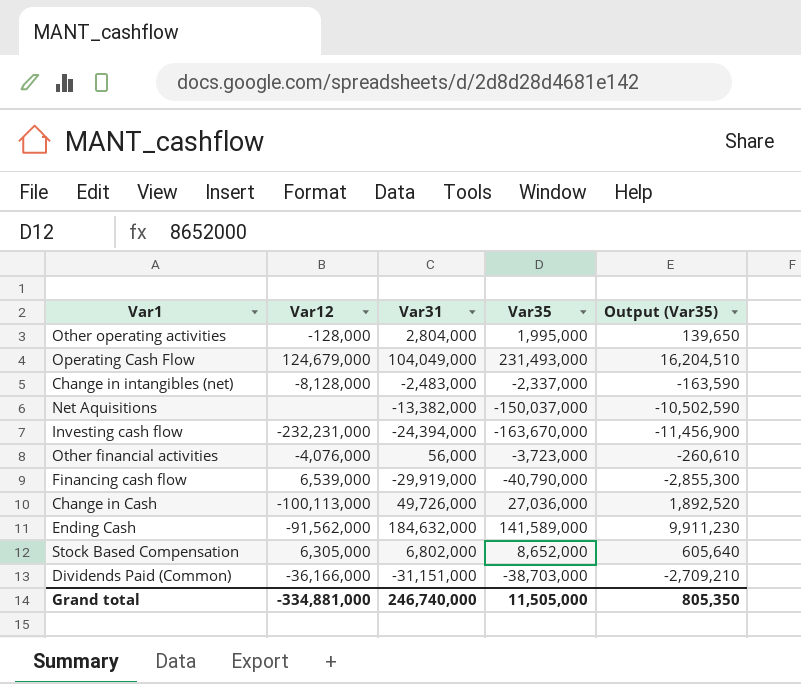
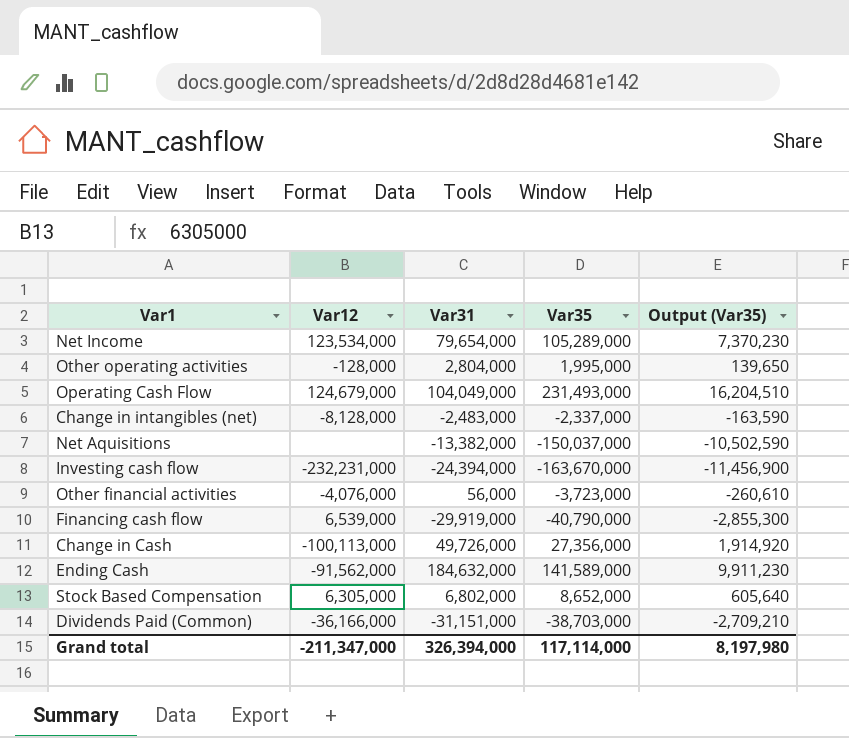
row Net Income: none -> 123,534,000 | 79,654,000 | 105,289,000 | 7,370,230
Change in Cash | Var35: 27,036,000 -> 27,356,000
Change in Cash | Output (Var35): 1,892,520 -> 1,914,920
Grand total | Var12: -334,881,000 -> -211,347,000
Grand total | Var31: 246,740,000 -> 326,394,000
Grand total | Var35: 11,505,000 -> 117,114,000
Grand total | Output (Var35): 805,350 -> 8,197,980

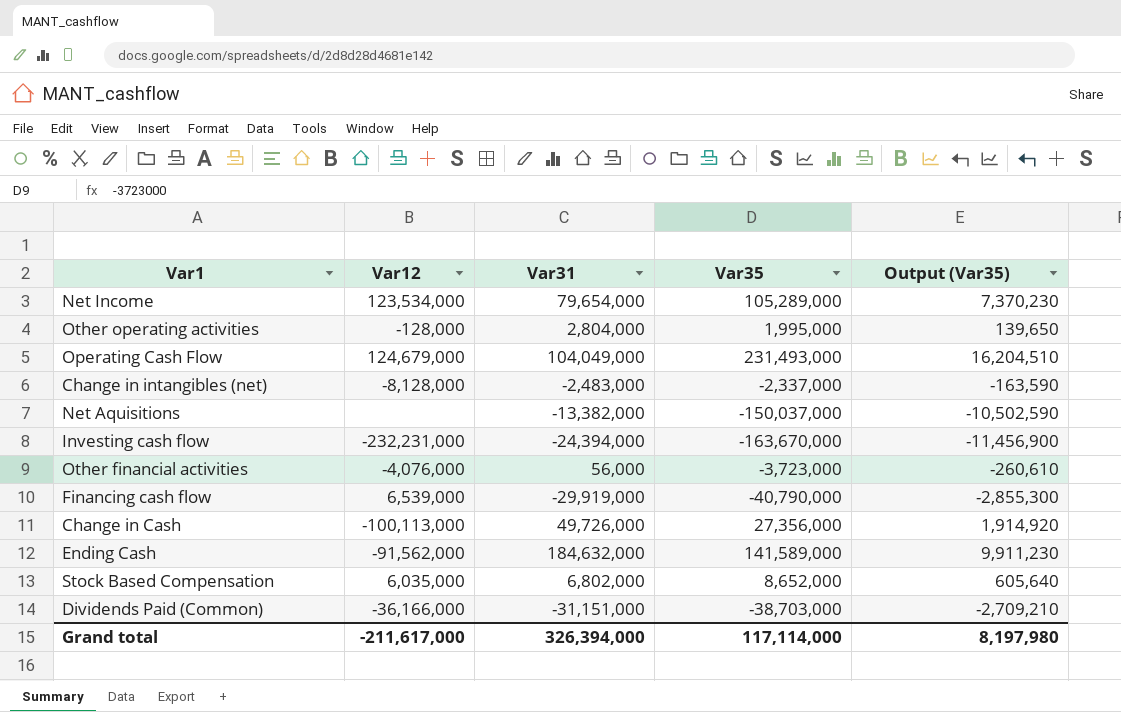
Stock Based Compensation | Var12: 6,305,000 -> 6,035,000
Grand total | Var12: -211,347,000 -> -211,617,000

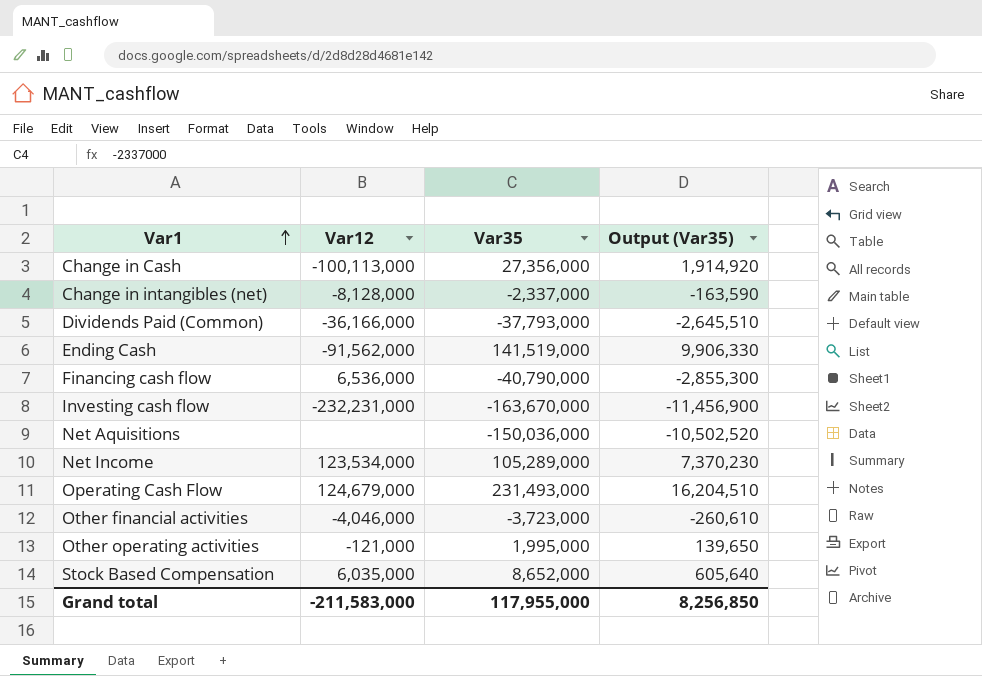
row order: none -> Var1 ascending
column Var31 | position: 3 -> none
Dividends Paid (Common) | Var35: -38,703,000 -> -37,793,000
Dividends Paid (Common) | Output (Var35): -2,709,210 -> -2,645,510
Ending Cash | Var35: 141,589,000 -> 141,519,000
Ending Cash | Output (Var35): 9,911,230 -> 9,906,330
Financing cash flow | Var12: 6,539,000 -> 6,536,000
Net Aquisitions | Var35: -150,037,000 -> -150,036,000
Net Aquisitions | Output (Var35): -10,502,590 -> -10,502,520
Other financial activities | Var12: -4,076,000 -> -4,046,000
Other operating activities | Var12: -128,000 -> -121,000
Grand total | Var12: -211,617,000 -> -211,583,000
Grand total | Var35: 117,114,000 -> 117,955,000
Grand total | Output (Var35): 8,197,980 -> 8,256,850

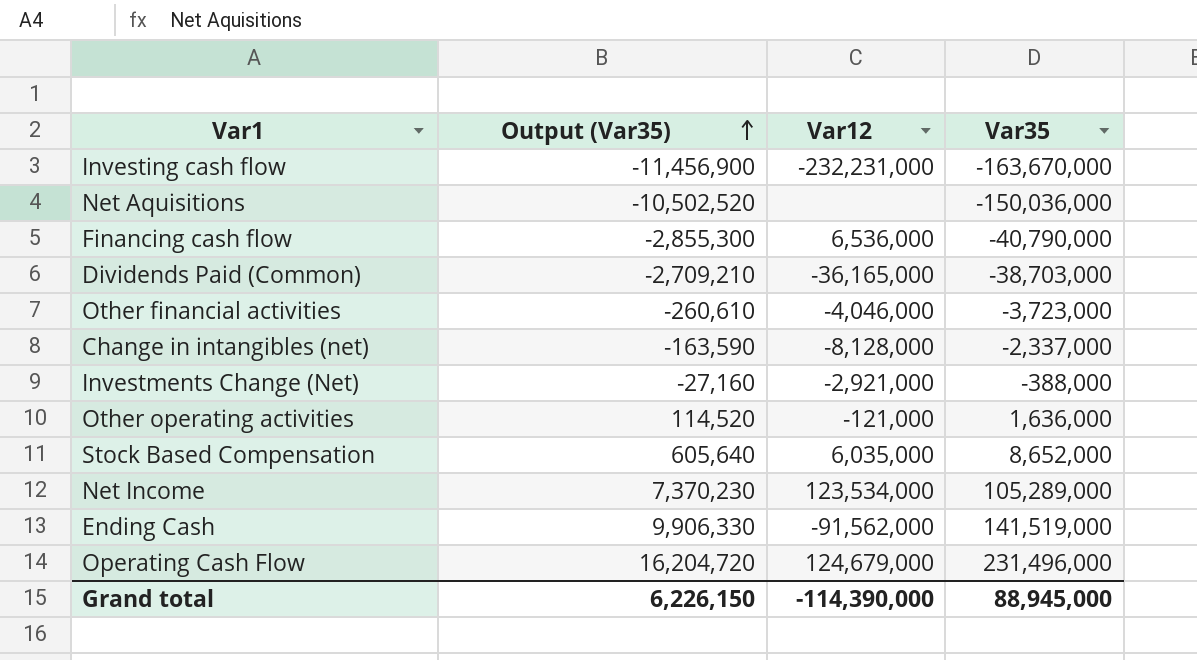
row order: Var1 ascending -> Output (Var35) ascending
column Output (Var35) | position: 4 -> 2
row Change in Cash: -100,113,000 | 27,356,000 | 1,914,920 -> none
Dividends Paid (Common) | Output (Var35): -2,645,510 -> -2,709,210
Dividends Paid (Common) | Var12: -36,166,000 -> -36,165,000
Dividends Paid (Common) | Var35: -37,793,000 -> -38,703,000
row Investments Change (Net): none -> -27,160 | -2,921,000 | -388,000
Other operating activities | Output (Var35): 139,650 -> 114,520
Other operating activities | Var35: 1,995,000 -> 1,636,000
Operating Cash Flow | Output (Var35): 16,204,510 -> 16,204,720
Operating Cash Flow | Var35: 231,493,000 -> 231,496,000
Grand total | Output (Var35): 8,256,850 -> 6,226,150
Grand total | Var12: -211,583,000 -> -114,390,000
Grand total | Var35: 117,955,000 -> 88,945,000

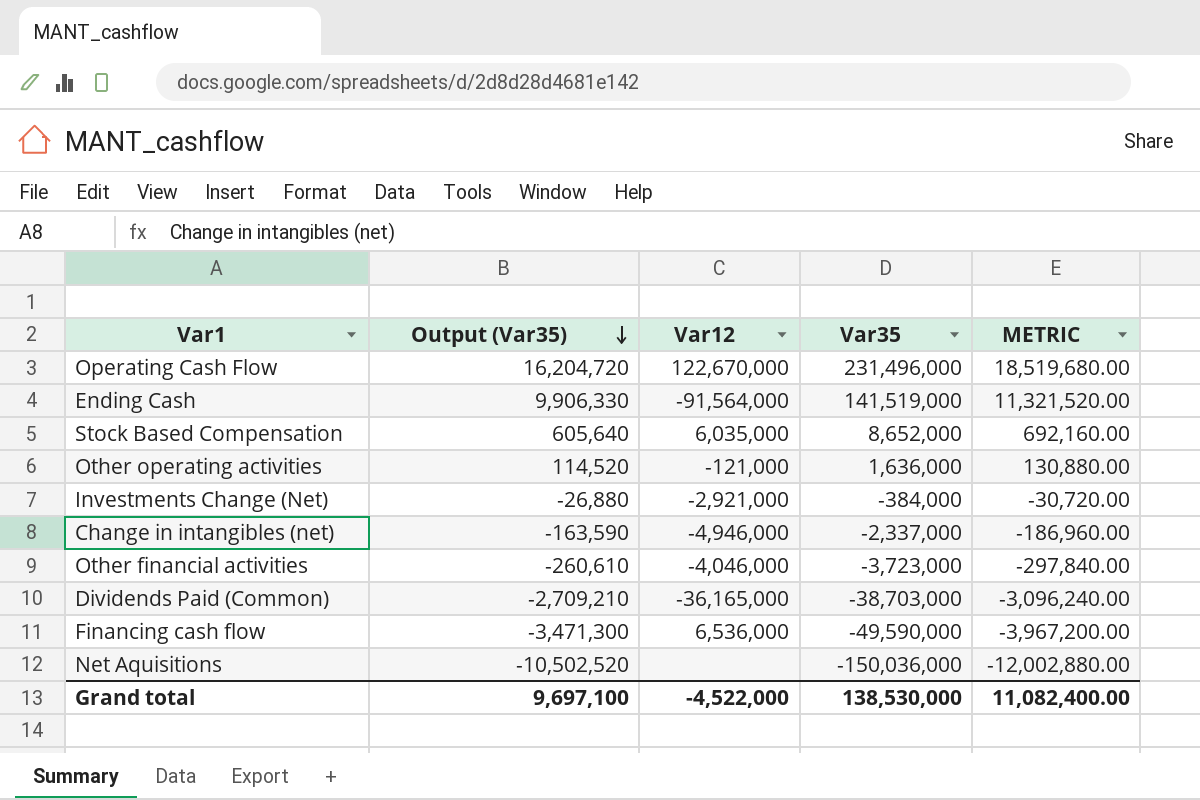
row order: Output (Var35) ascending -> Output (Var35) descending
column METRIC | formula: none -> [Var35] * 0.08
row Investing cash flow: -11,456,900 | -232,231,000 | -163,670,000 -> none
row Net Income: 7,370,230 | 123,534,000 | 105,289,000 -> none
Operating Cash Flow | Var12: 124,679,000 -> 122,670,000
Ending Cash | Var12: -91,562,000 -> -91,564,000
Investments Change (Net) | Output (Var35): -27,160 -> -26,880
Investments Change (Net) | Var35: -388,000 -> -384,000
Change in intangibles (net) | Var12: -8,128,000 -> -4,946,000
Financing cash flow | Output (Var35): -2,855,300 -> -3,471,300
Financing cash flow | Var35: -40,790,000 -> -49,590,000
Grand total | Output (Var35): 6,226,150 -> 9,697,100
Grand total | Var12: -114,390,000 -> -4,522,000
Grand total | Var35: 88,945,000 -> 138,530,000

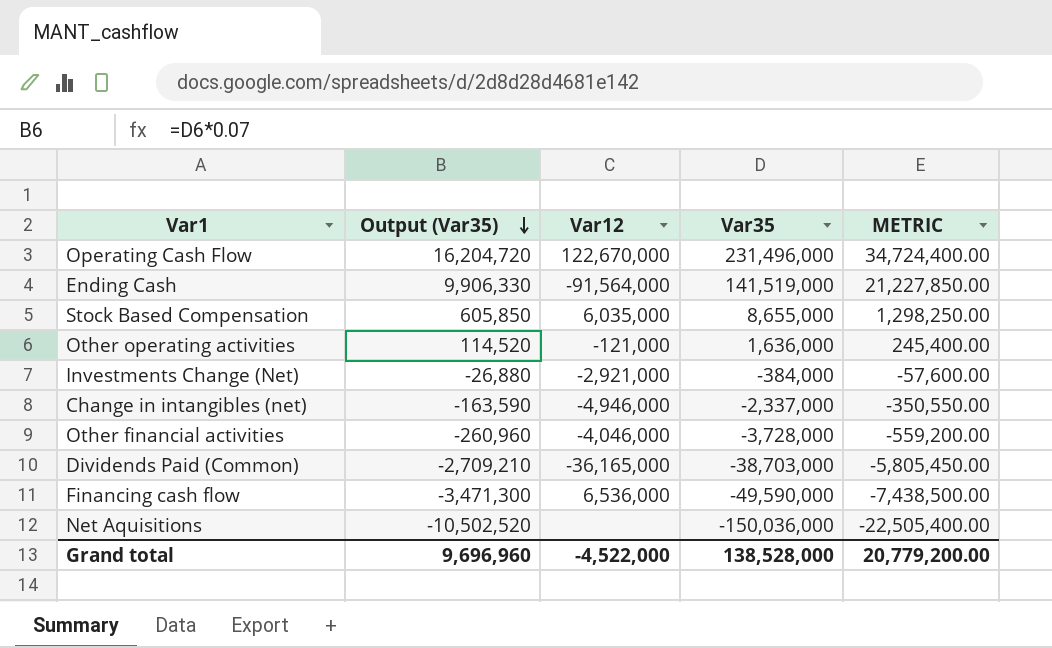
column METRIC | formula: [Var35] * 0.08 -> [Var35] * 0.15
Stock Based Compensation | Output (Var35): 605,640 -> 605,850
Stock Based Compensation | Var35: 8,652,000 -> 8,655,000
Other financial activities | Output (Var35): -260,610 -> -260,960
Other financial activities | Var35: -3,723,000 -> -3,728,000
Grand total | Output (Var35): 9,697,100 -> 9,696,960
Grand total | Var35: 138,530,000 -> 138,528,000
Grand total | METRIC: 11,082,400.00 -> 20,779,200.00

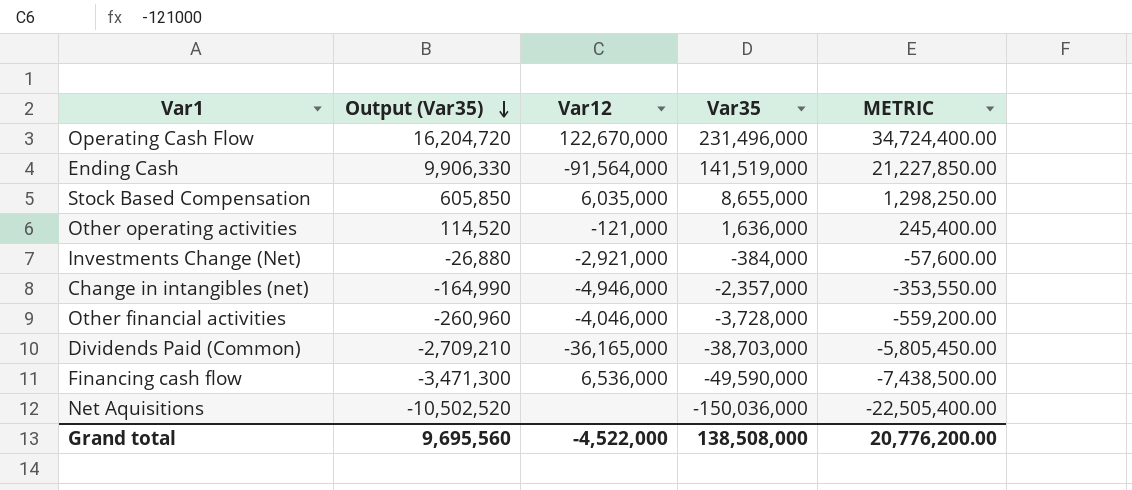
Change in intangibles (net) | Output (Var35): -163,590 -> -164,990
Change in intangibles (net) | Var35: -2,337,000 -> -2,357,000
Change in intangibles (net) | METRIC: -350,550.00 -> -353,550.00
Grand total | Output (Var35): 9,696,960 -> 9,695,560
Grand total | Var35: 138,528,000 -> 138,508,000
Grand total | METRIC: 20,779,200.00 -> 20,776,200.00

